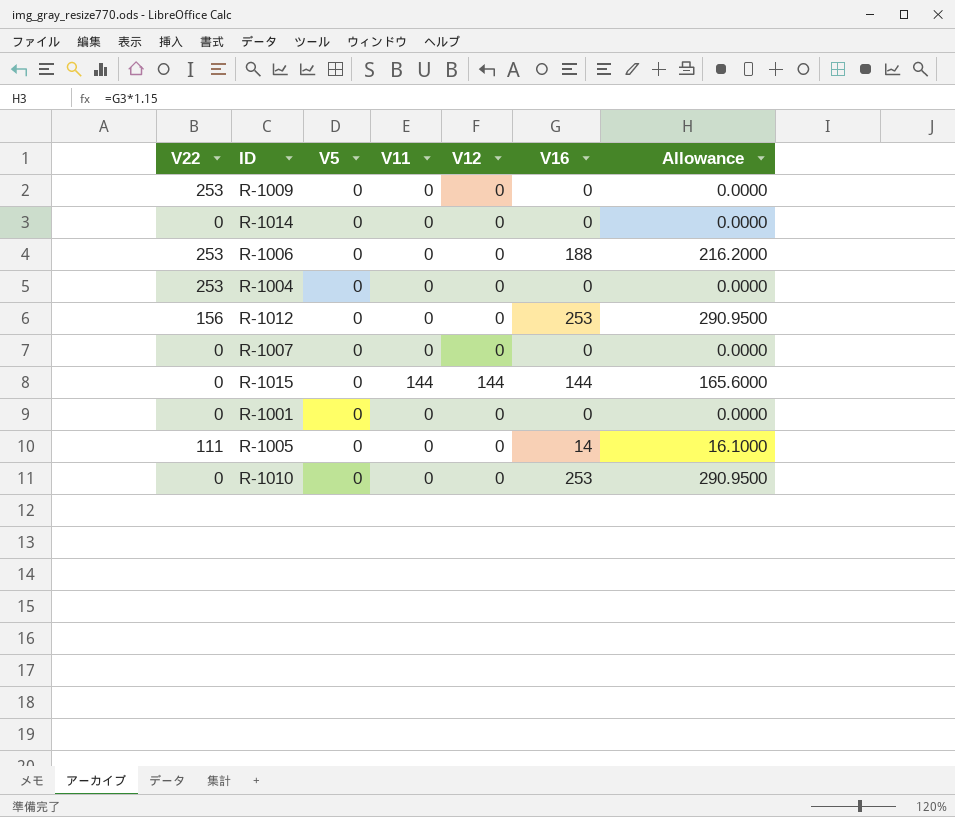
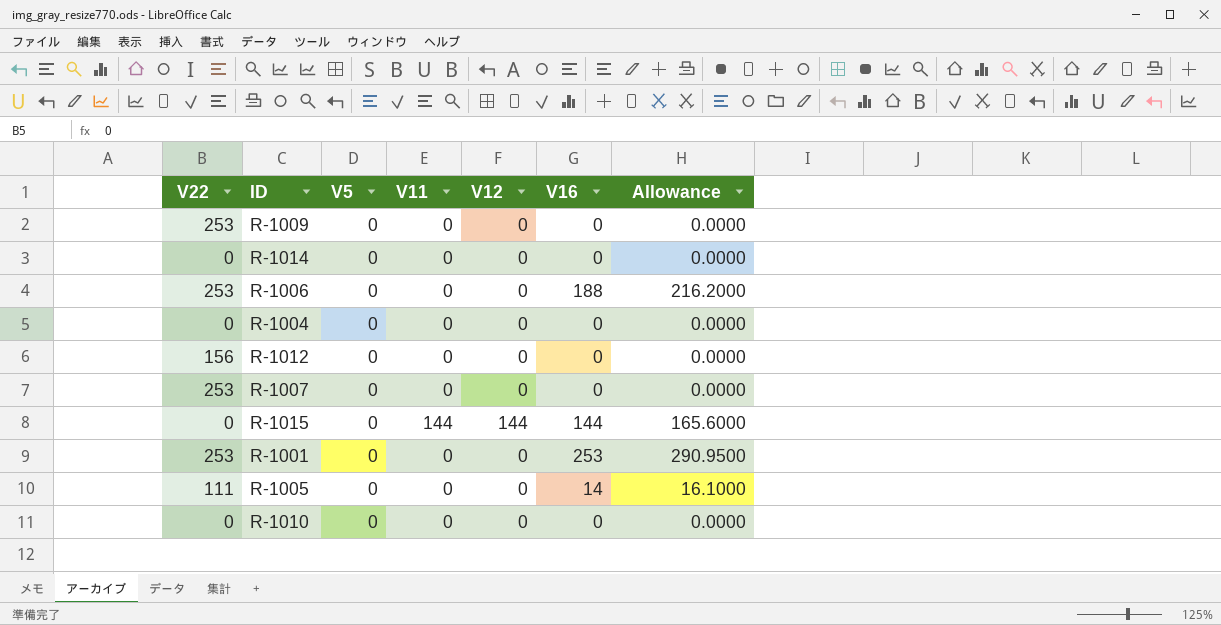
R-1004 | V22: 253 -> 0
R-1012 | V16: 253 -> 0
R-1012 | Allowance: 290.9500 -> 0.0000
R-1007 | V22: 0 -> 253
R-1001 | V22: 0 -> 253
R-1001 | V16: 0 -> 253
R-1001 | Allowance: 0.0000 -> 290.9500
R-1010 | V16: 253 -> 0
R-1010 | Allowance: 290.9500 -> 0.0000

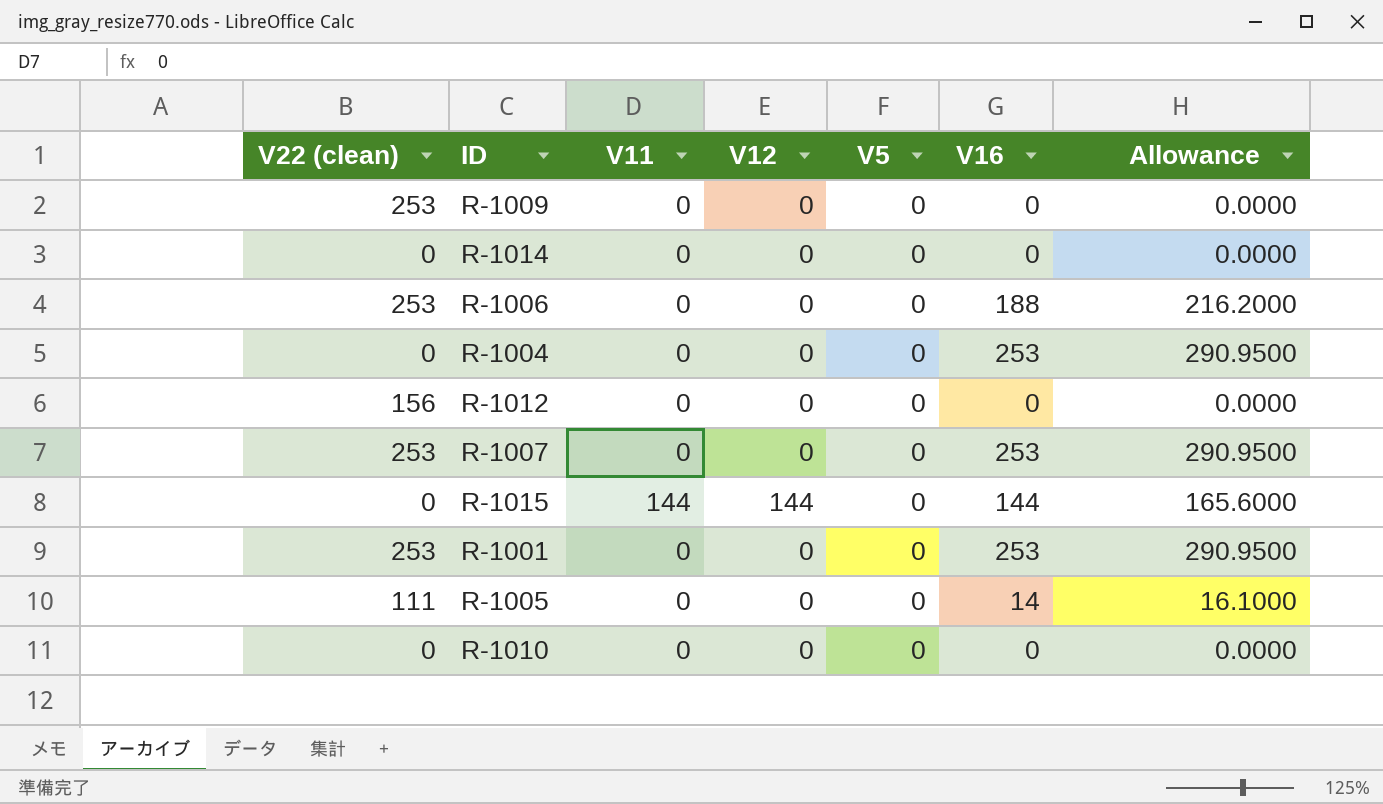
column name: V22 -> V22 (clean)
column V5 | position: 3 -> 5
R-1004 | V16: 0 -> 253
R-1004 | Allowance: 0.0000 -> 290.9500
R-1007 | V16: 0 -> 253
R-1007 | Allowance: 0.0000 -> 290.9500

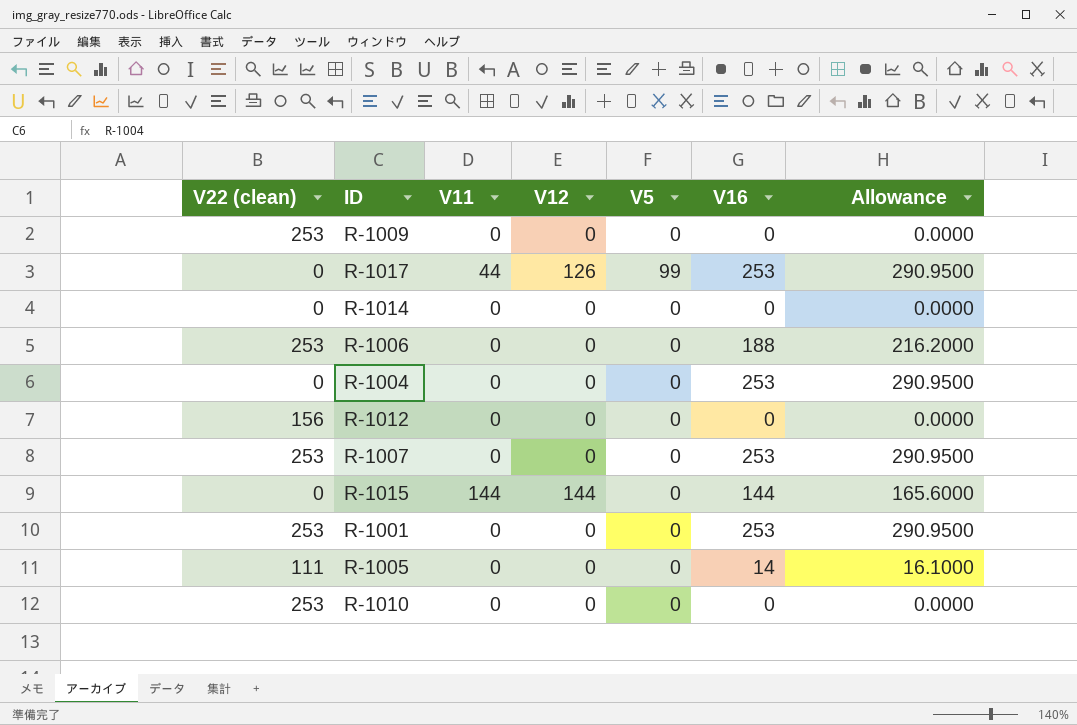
row R-1017: none -> 0 | 44 | 126 | 99 | 253 | 290.9500
R-1010 | V22 (clean): 0 -> 253

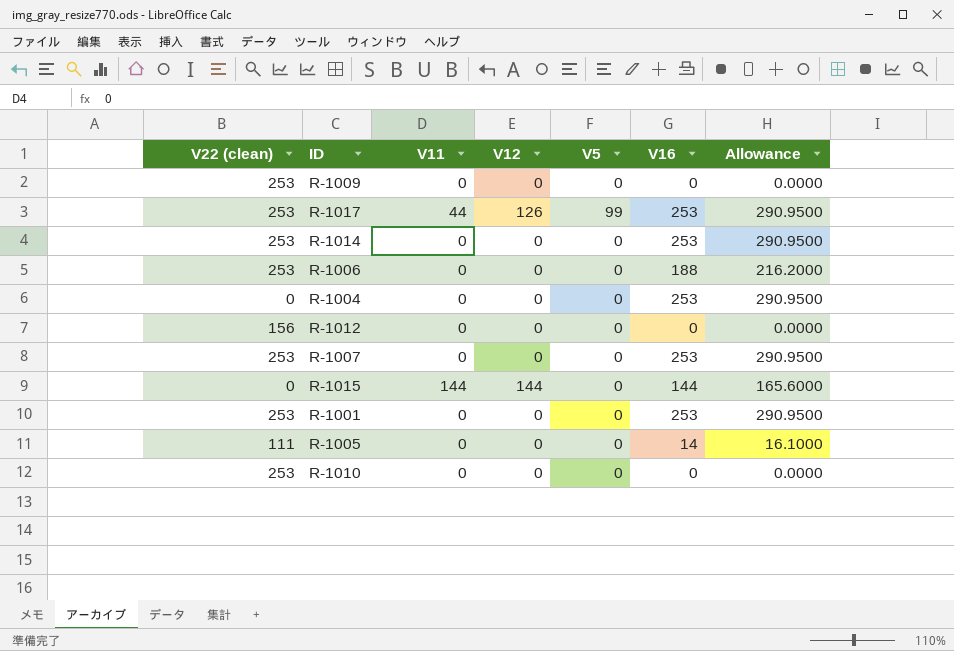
R-1017 | V22 (clean): 0 -> 253
R-1014 | V22 (clean): 0 -> 253
R-1014 | V16: 0 -> 253
R-1014 | Allowance: 0.0000 -> 290.9500

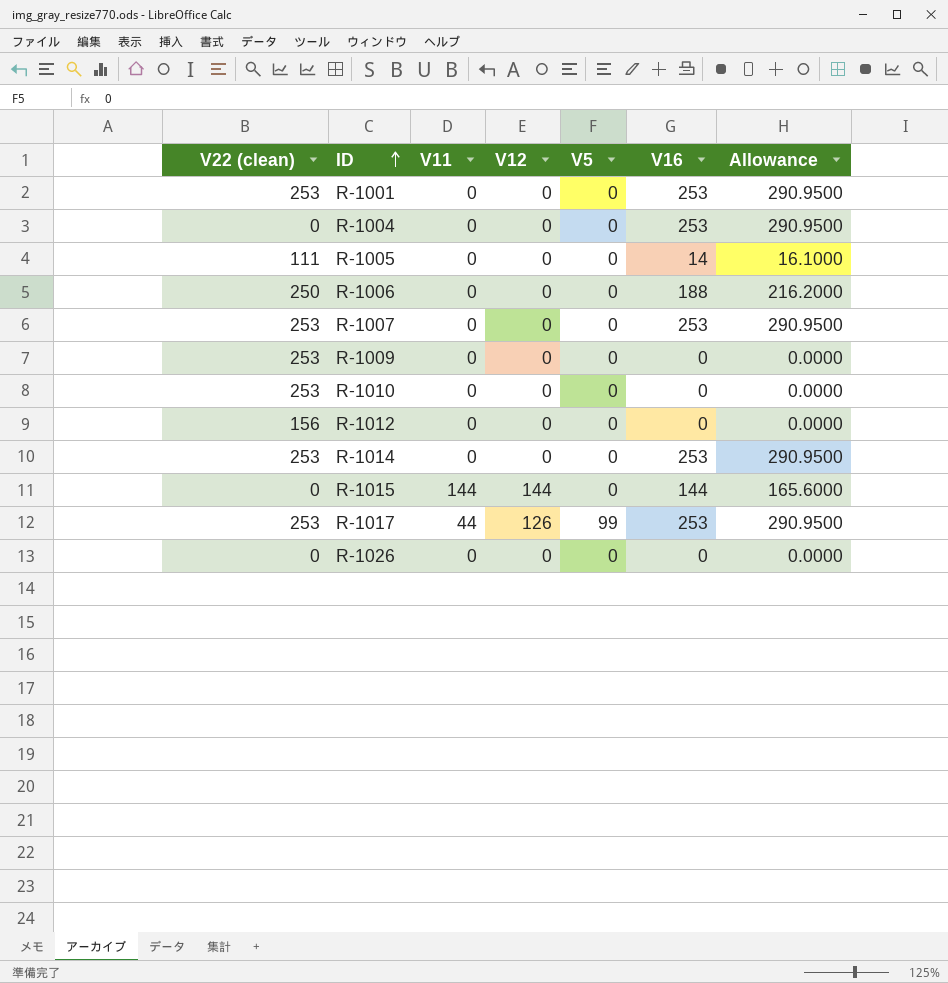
row order: none -> ID ascending
R-1006 | V22 (clean): 253 -> 250
row R-1026: none -> 0 | 0 | 0 | 0 | 0 | 0.0000

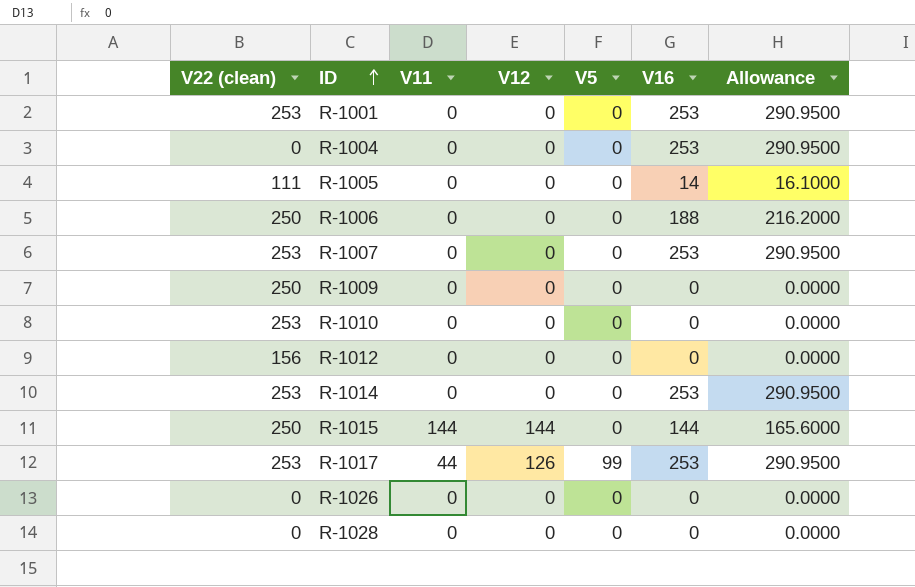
R-1009 | V22 (clean): 253 -> 250
R-1015 | V22 (clean): 0 -> 250
row R-1028: none -> 0 | 0 | 0 | 0 | 0 | 0.0000

